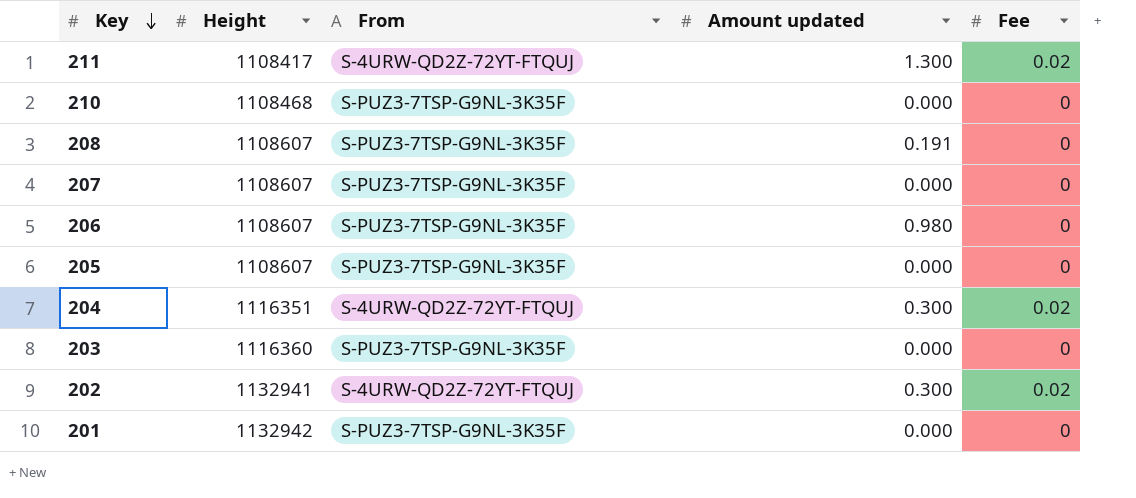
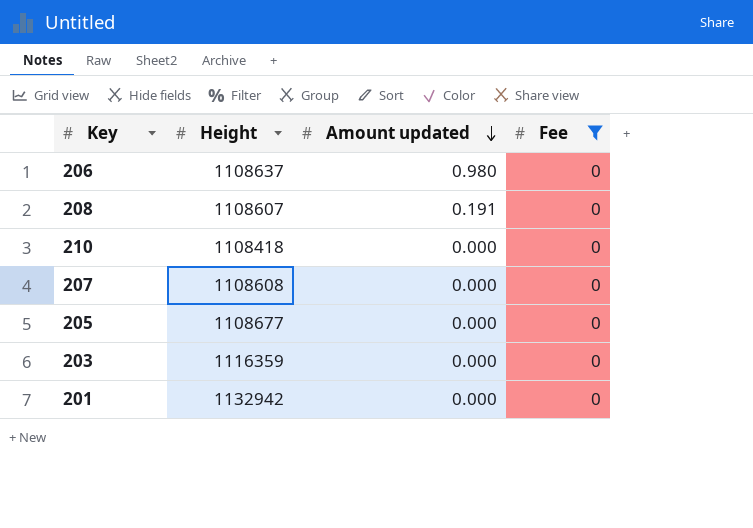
filter: none -> Fee = 0
row order: Key descending -> Amount updated descending
column From | position: 3 -> none
206 | Height: 1108607 -> 1108637
210 | Height: 1108468 -> 1108418
207 | Height: 1108607 -> 1108608
205 | Height: 1108607 -> 1108677
203 | Height: 1116360 -> 1116359

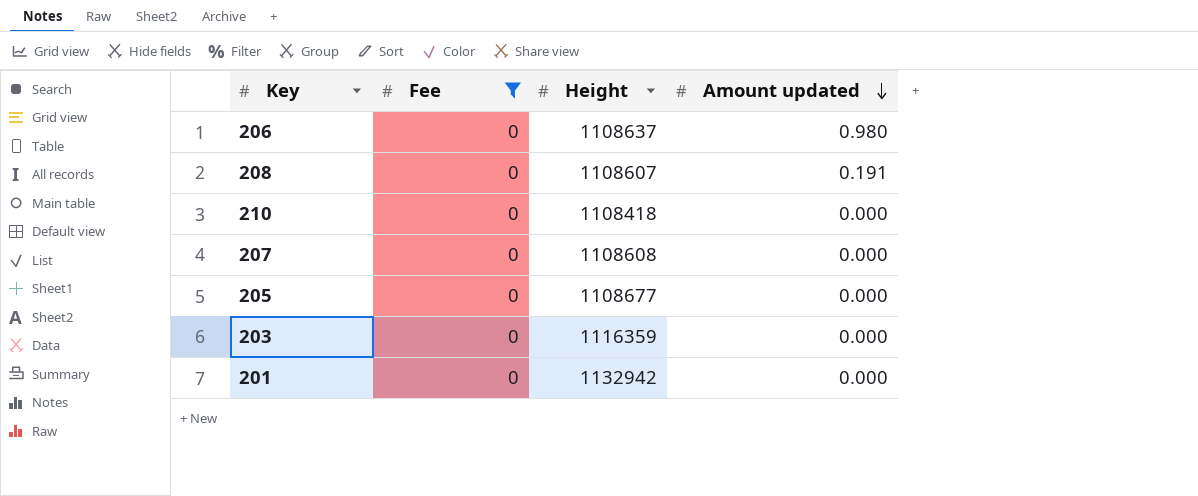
column Fee | position: 4 -> 2

